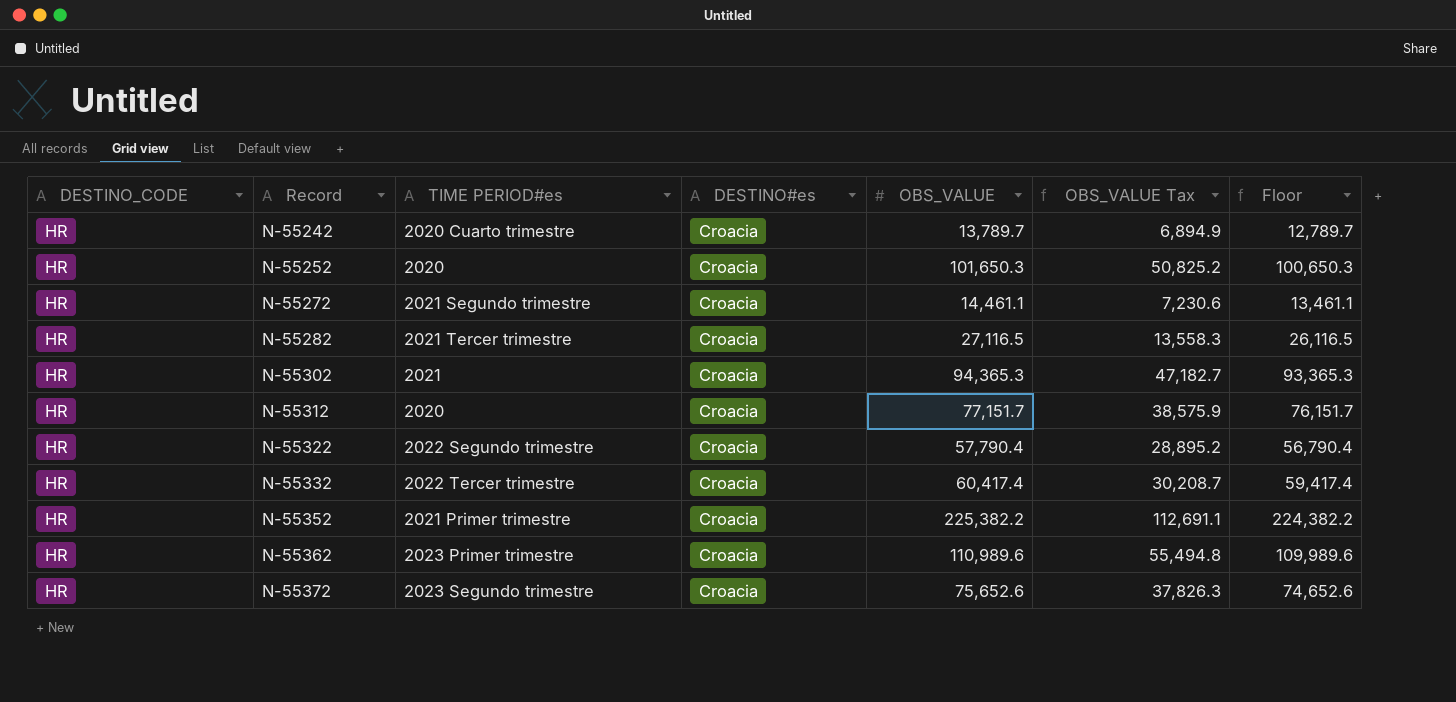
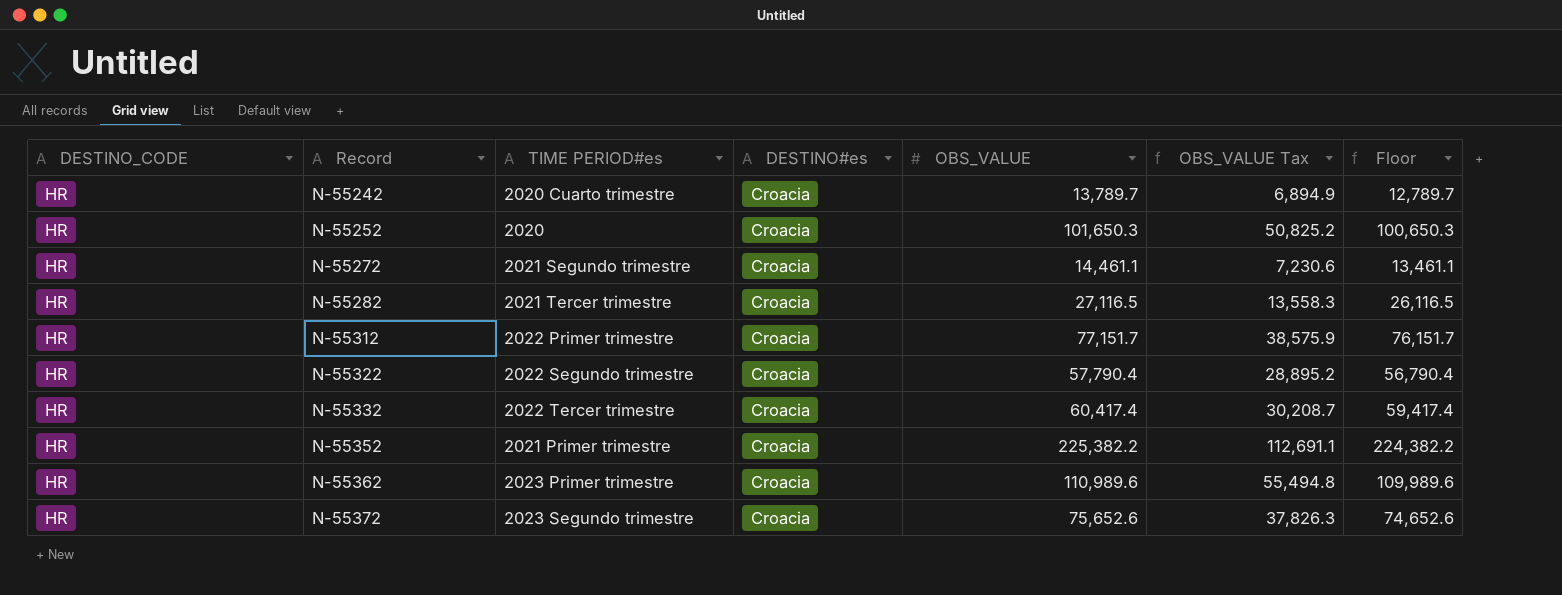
row N-55302: HR | 2021 | Croacia | 94,365.3 | 47,182.7 | 93,365.3 -> none
N-55312 | TIME PERIOD#es: 2020 -> 2022 Primer trimestre

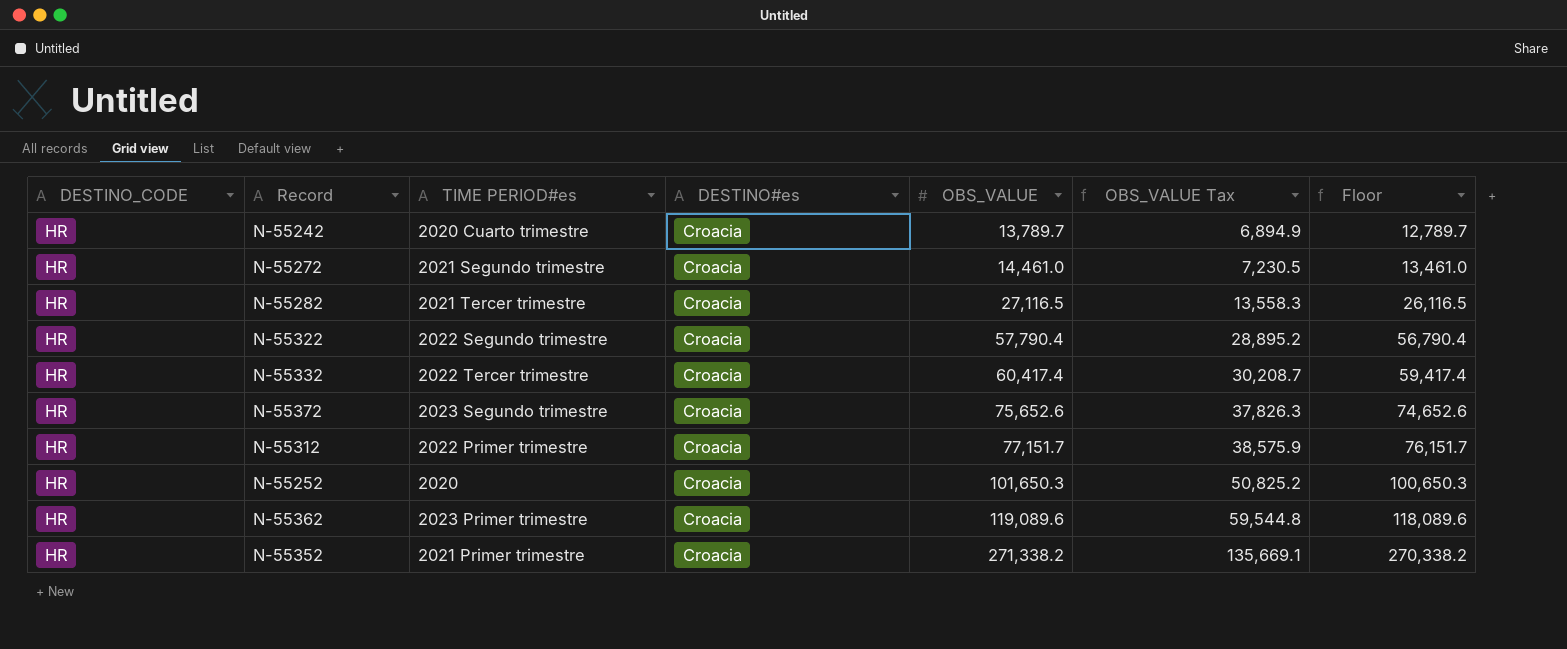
row order: Record ascending -> OBS_VALUE ascending
N-55272 | OBS_VALUE: 14,461.1 -> 14,461.0
N-55272 | OBS_VALUE Tax: 7,230.6 -> 7,230.5
N-55272 | Floor: 13,461.1 -> 13,461.0
N-55362 | OBS_VALUE: 110,989.6 -> 119,089.6
N-55362 | OBS_VALUE Tax: 55,494.8 -> 59,544.8
N-55362 | Floor: 109,989.6 -> 118,089.6
N-55352 | OBS_VALUE: 225,382.2 -> 271,338.2
N-55352 | OBS_VALUE Tax: 112,691.1 -> 135,669.1
N-55352 | Floor: 224,382.2 -> 270,338.2

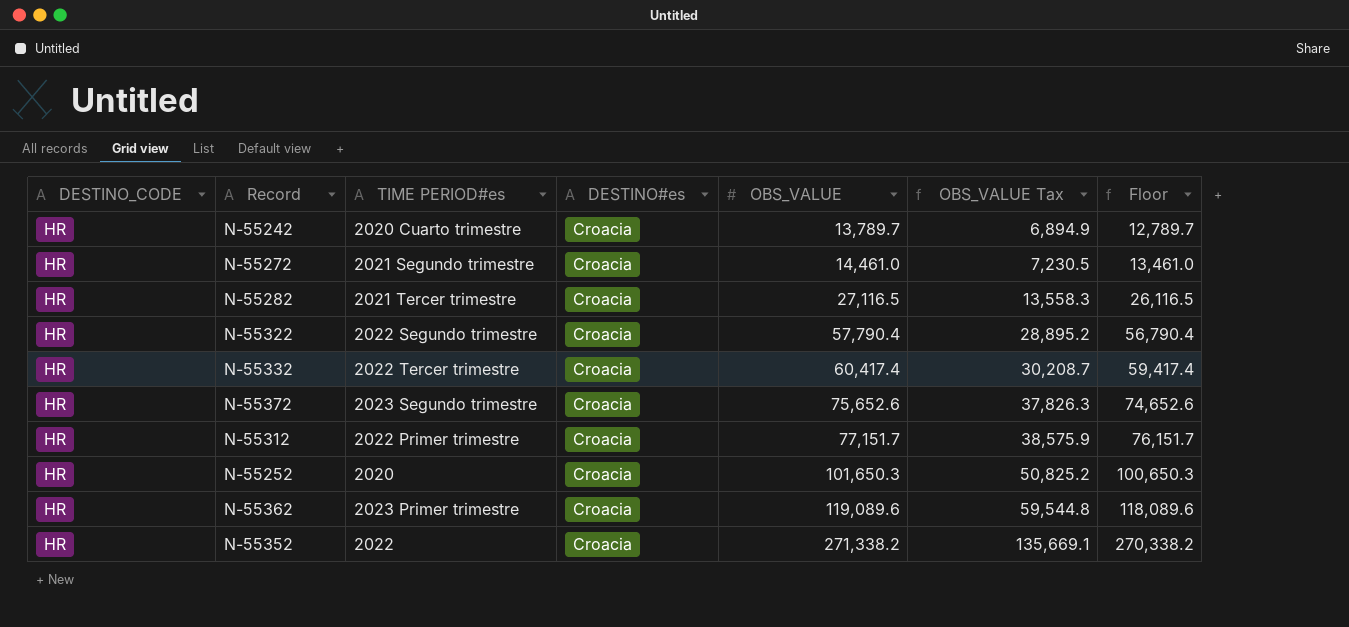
N-55352 | TIME PERIOD#es: 2021 Primer trimestre -> 2022

